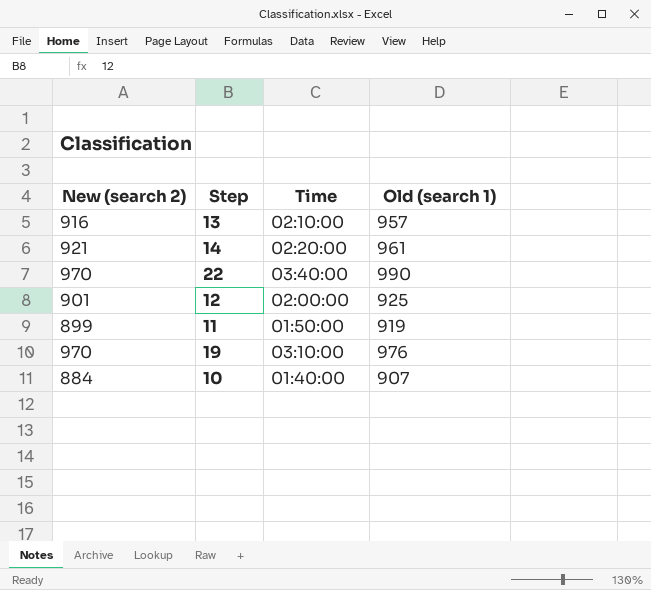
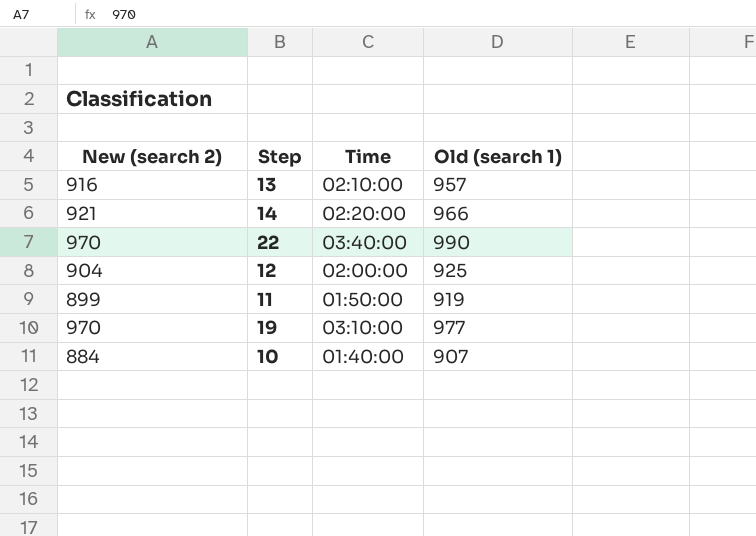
14 | Old (search 1): 961 -> 966
12 | New (search 2): 901 -> 904
19 | Old (search 1): 976 -> 977

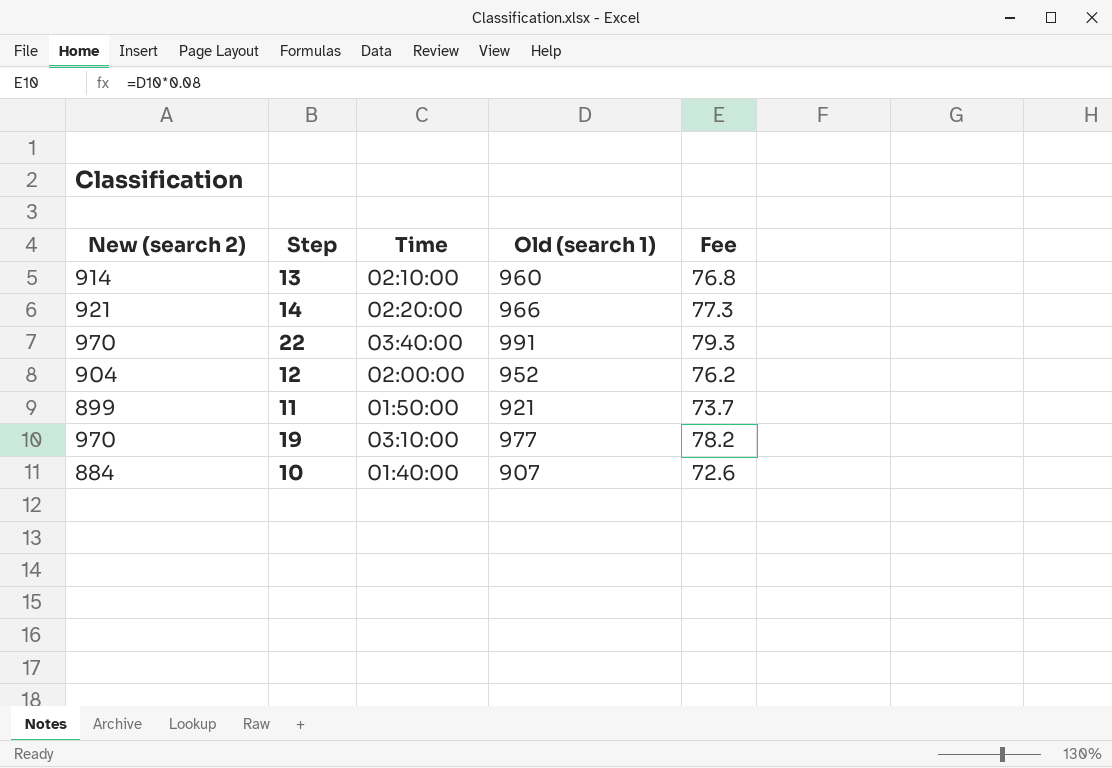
column Fee | formula: none -> [Old (search 1)] * 0.08
13 | New (search 2): 916 -> 914
13 | Old (search 1): 957 -> 960
22 | Old (search 1): 990 -> 991
12 | Old (search 1): 925 -> 952
11 | Old (search 1): 919 -> 921

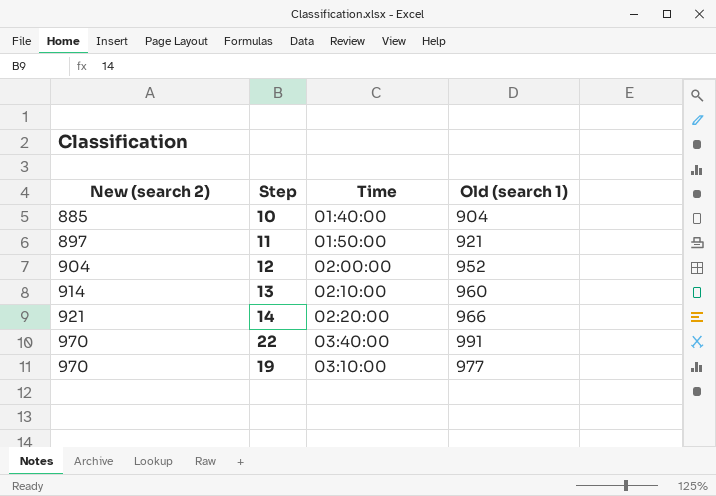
row order: none -> New (search 2) ascending
column Fee | formula: [Old (search 1)] * 0.08 -> none
10 | New (search 2): 884 -> 885
10 | Old (search 1): 907 -> 904
11 | New (search 2): 899 -> 897

